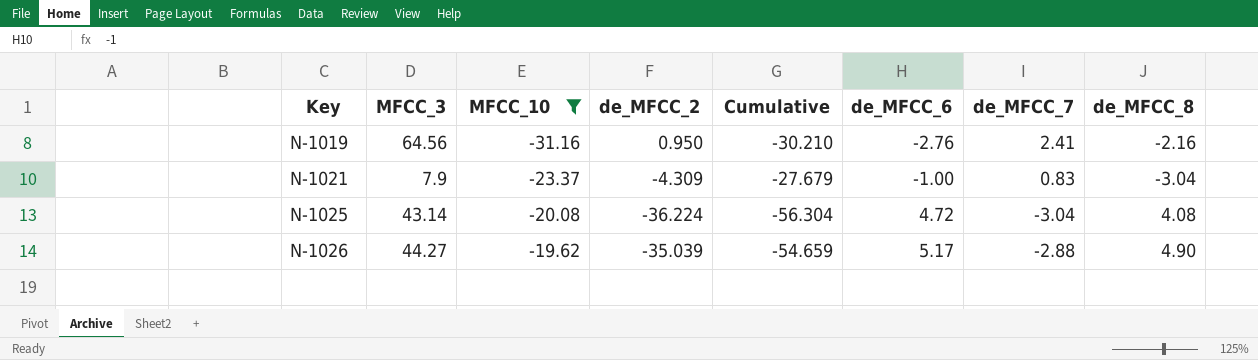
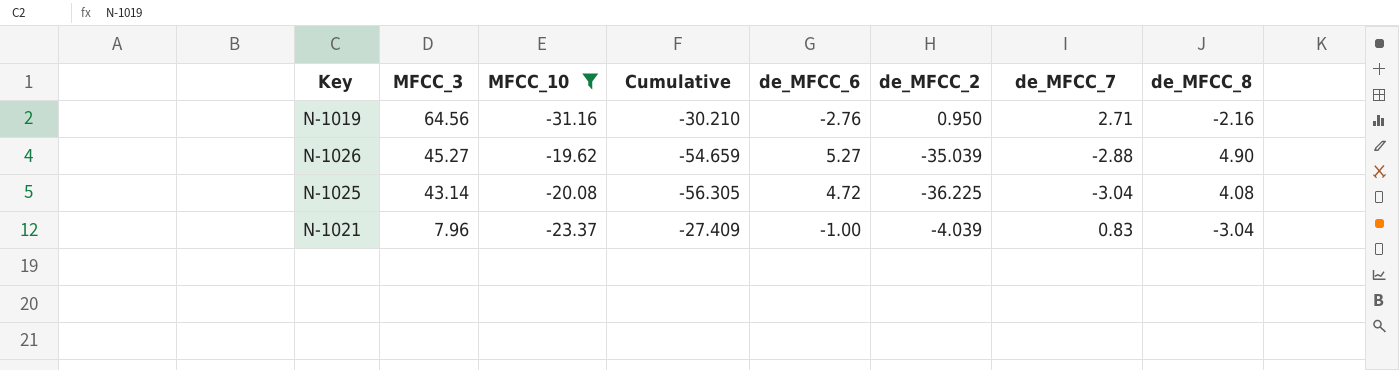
row order: Key ascending -> MFCC_3 descending
column de_MFCC_2 | position: 4 -> 6
N-1019 | de_MFCC_7: 2.41 -> 2.71
N-1026 | MFCC_3: 44.27 -> 45.27
N-1026 | de_MFCC_6: 5.17 -> 5.27
N-1025 | Cumulative: -56.304 -> -56.305
N-1025 | de_MFCC_2: -36.224 -> -36.225
N-1021 | MFCC_3: 7.9 -> 7.96
N-1021 | Cumulative: -27.679 -> -27.409
N-1021 | de_MFCC_2: -4.309 -> -4.039

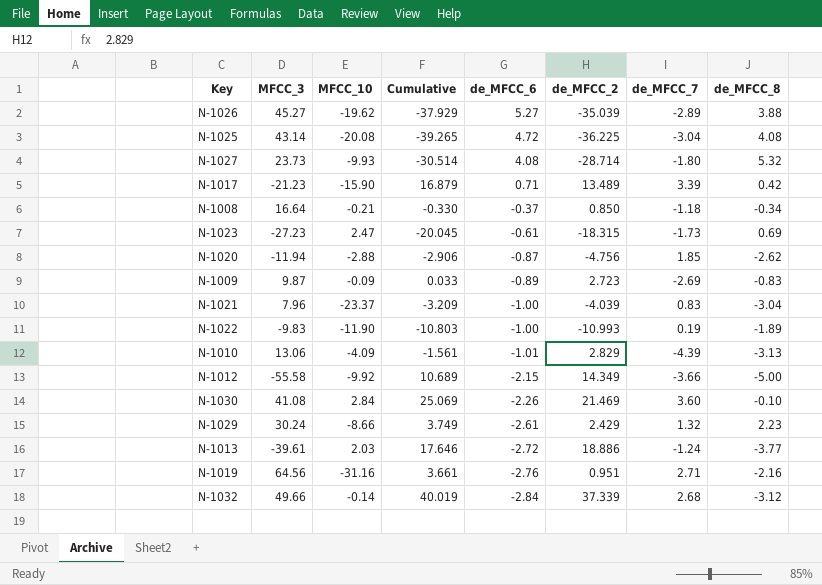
filter: MFCC_10 <= -19.62 -> none
row order: MFCC_3 descending -> de_MFCC_6 descending
column Cumulative | formula: [MFCC_10] + [de_MFCC_2] -> [de_MFCC_2] + [de_MFCC_7]
N-1026 | de_MFCC_7: -2.88 -> -2.89
N-1026 | de_MFCC_8: 4.90 -> 3.88
N-1019 | de_MFCC_2: 0.950 -> 0.951

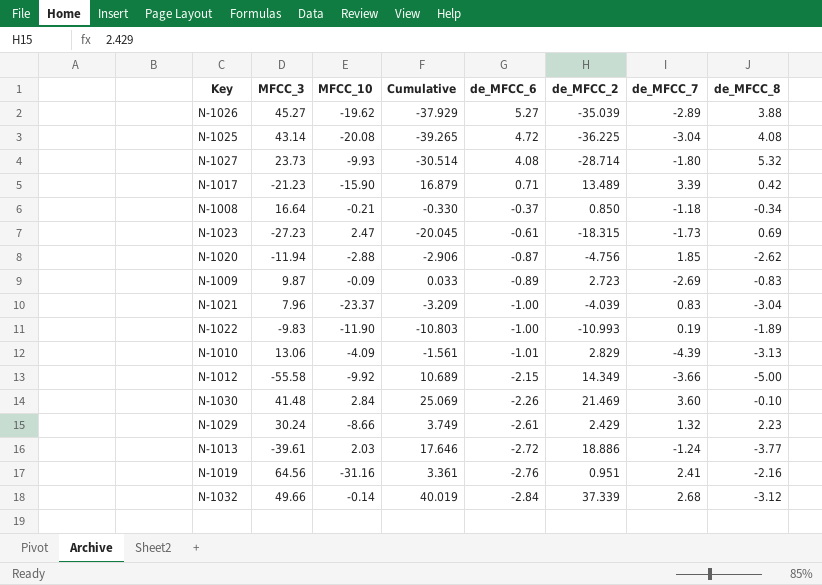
N-1030 | MFCC_3: 41.08 -> 41.48
N-1019 | Cumulative: 3.661 -> 3.361
N-1019 | de_MFCC_7: 2.71 -> 2.41

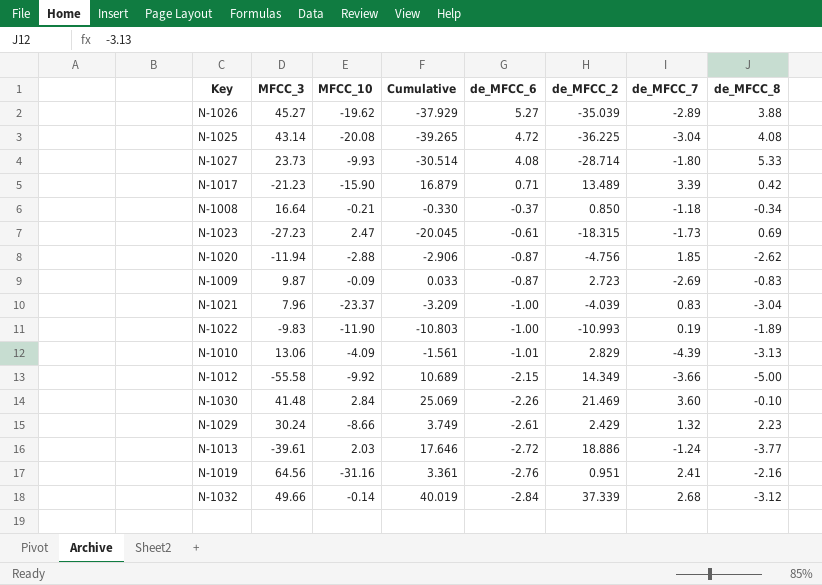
N-1027 | de_MFCC_8: 5.32 -> 5.33
N-1009 | de_MFCC_6: -0.89 -> -0.87

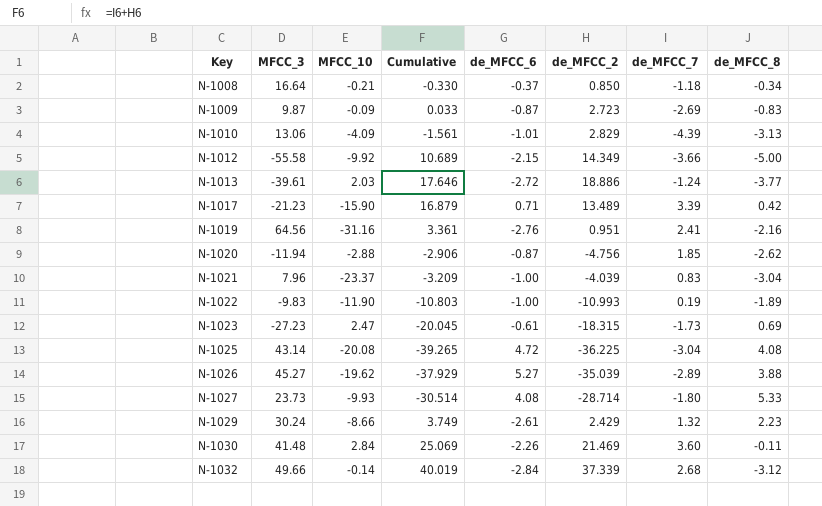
row order: de_MFCC_6 descending -> Key ascending
N-1030 | de_MFCC_8: -0.10 -> -0.11

